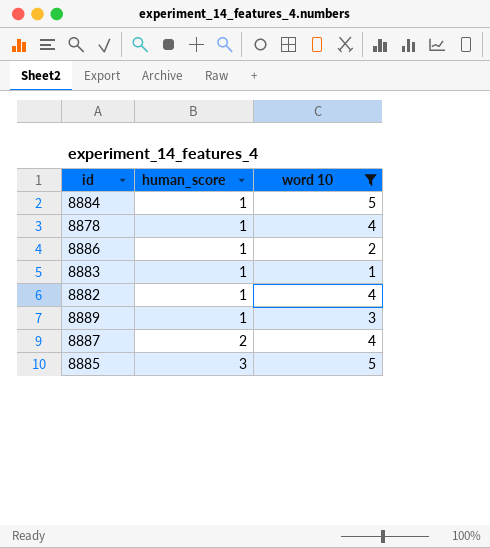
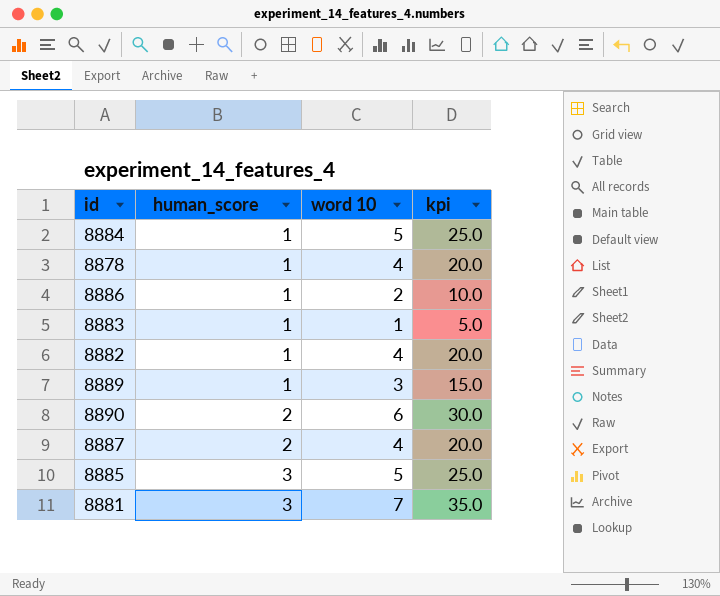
filter: word 10 <= 5 -> none
column kpi | formula: none -> [word 10] * 5

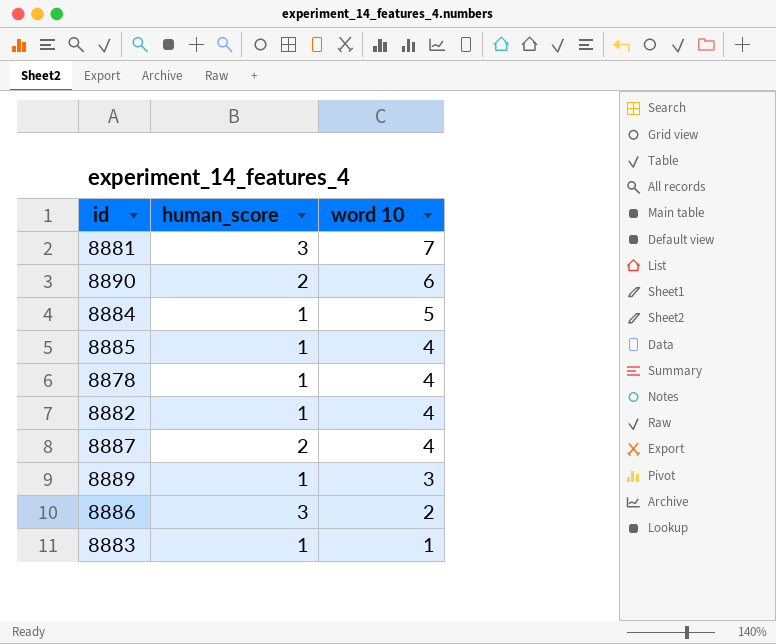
row order: human_score ascending -> word 10 descending
column kpi | formula: [word 10] * 5 -> none
8885 | human_score: 3 -> 1
8885 | word 10: 5 -> 4
8886 | human_score: 1 -> 3

